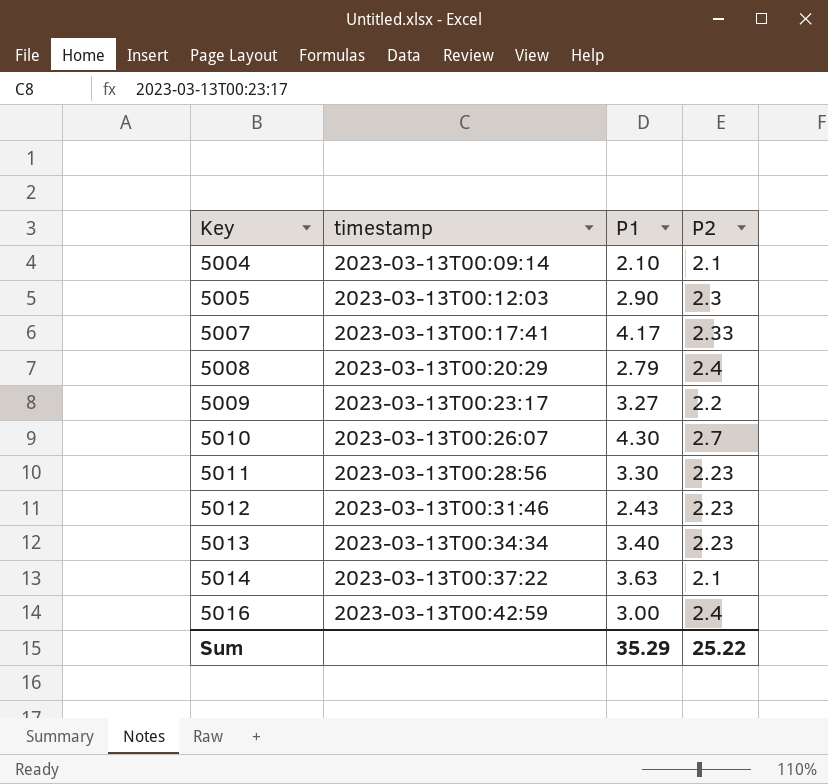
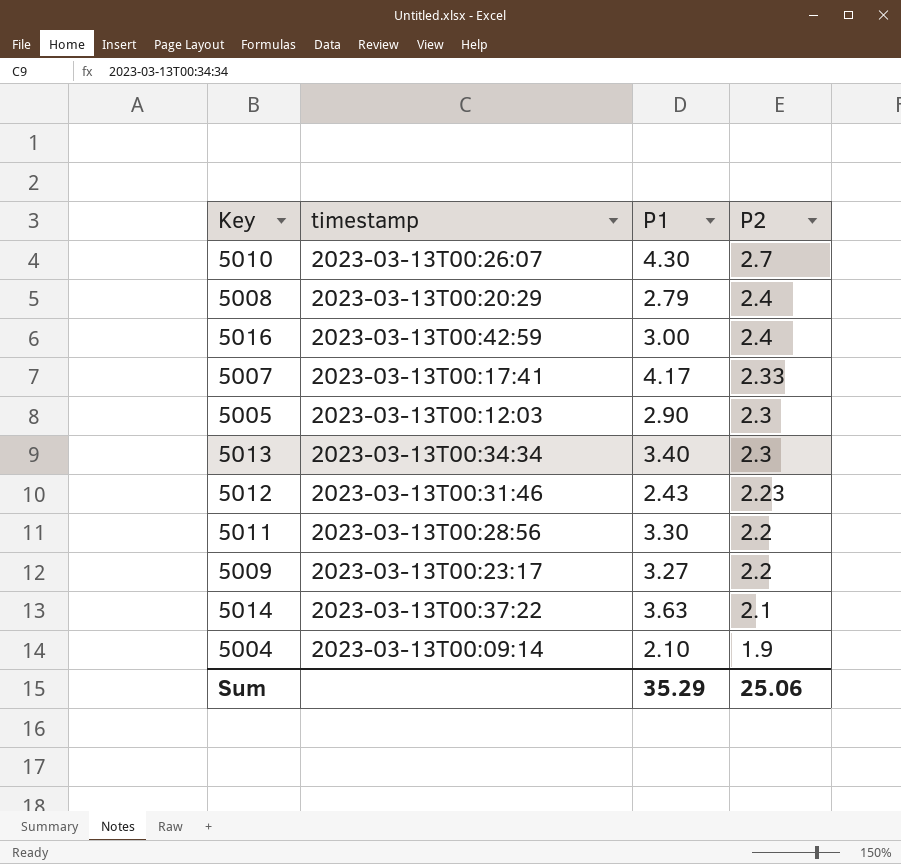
row order: Key ascending -> P2 descending
5013 | P2: 2.23 -> 2.3
5011 | P2: 2.23 -> 2.2
5004 | P2: 2.1 -> 1.9
Sum | P2: 25.22 -> 25.06

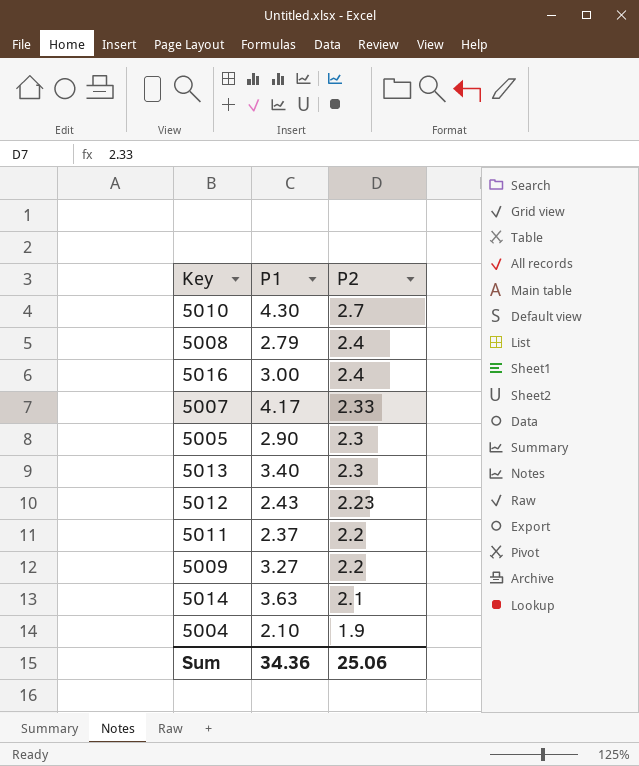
column timestamp | position: 2 -> none
5011 | P1: 3.30 -> 2.37
Sum | P1: 35.29 -> 34.36

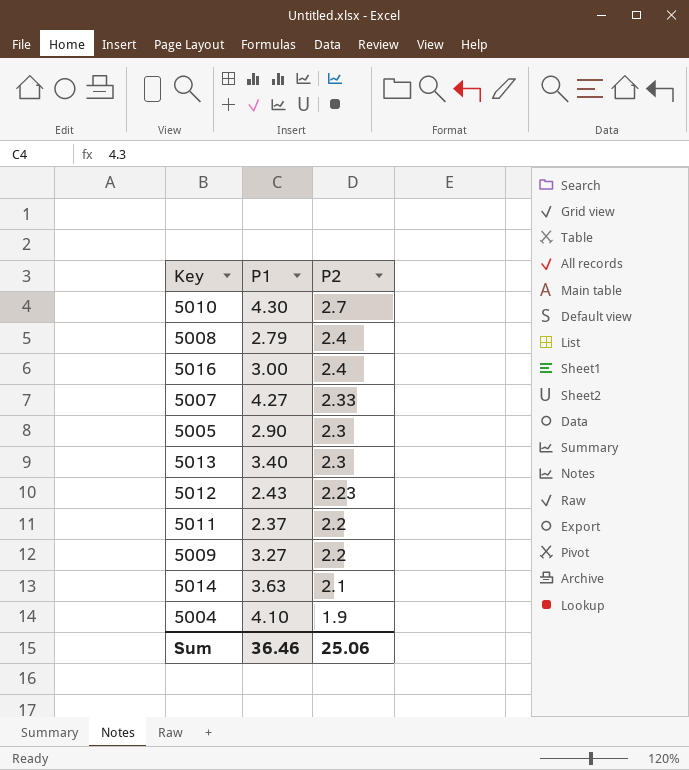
5007 | P1: 4.17 -> 4.27
5004 | P1: 2.10 -> 4.10
Sum | P1: 34.36 -> 36.46

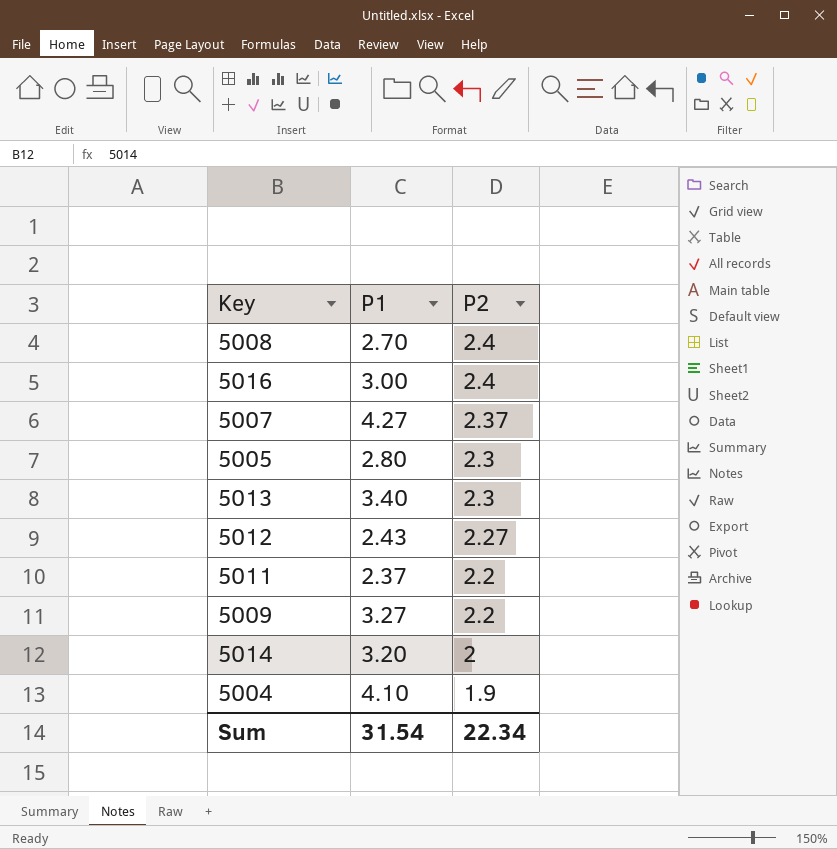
row 5010: 4.30 | 2.7 -> none
5008 | P1: 2.79 -> 2.70
5007 | P2: 2.33 -> 2.37
5005 | P1: 2.90 -> 2.80
5012 | P2: 2.23 -> 2.27
5014 | P1: 3.63 -> 3.20
5014 | P2: 2.1 -> 2
Sum | P1: 36.46 -> 31.54
Sum | P2: 25.06 -> 22.34

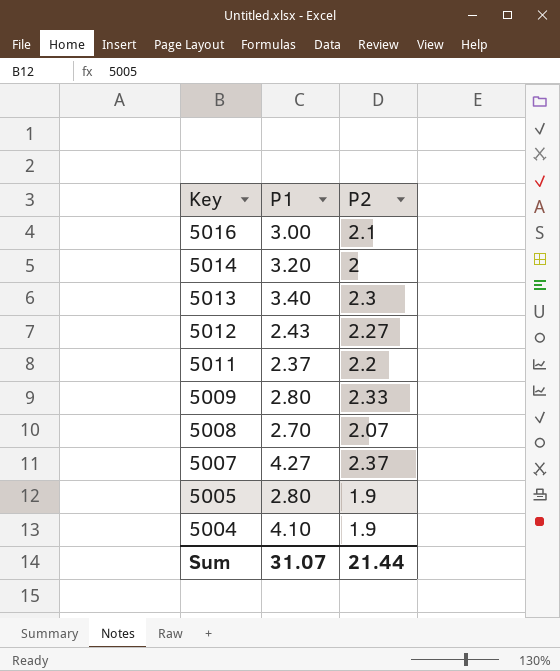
row order: P2 descending -> Key descending
5016 | P2: 2.4 -> 2.1
5009 | P1: 3.27 -> 2.80
5009 | P2: 2.2 -> 2.33
5008 | P2: 2.4 -> 2.07
5005 | P2: 2.3 -> 1.9
Sum | P1: 31.54 -> 31.07
Sum | P2: 22.34 -> 21.44

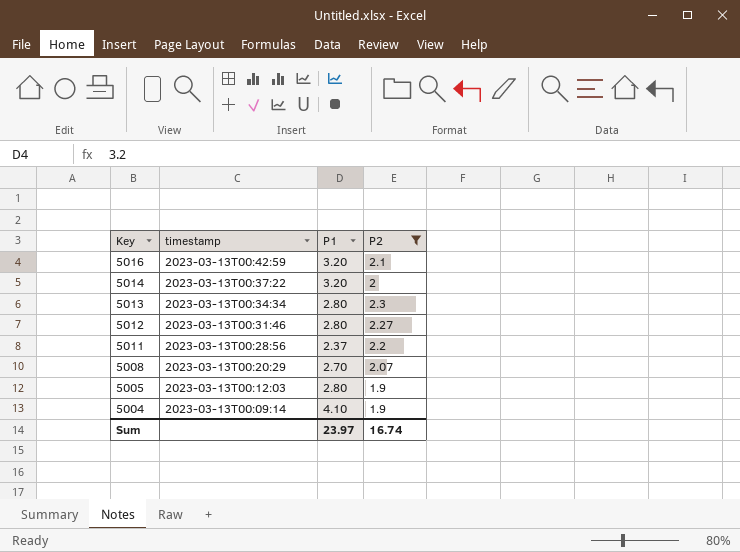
filter: none -> P2 <= 2.3
column timestamp | position: none -> 2
5016 | P1: 3.00 -> 3.20
5013 | P1: 3.40 -> 2.80
5012 | P1: 2.43 -> 2.80
Sum | P1: 31.07 -> 23.97
Sum | P2: 21.44 -> 16.74

